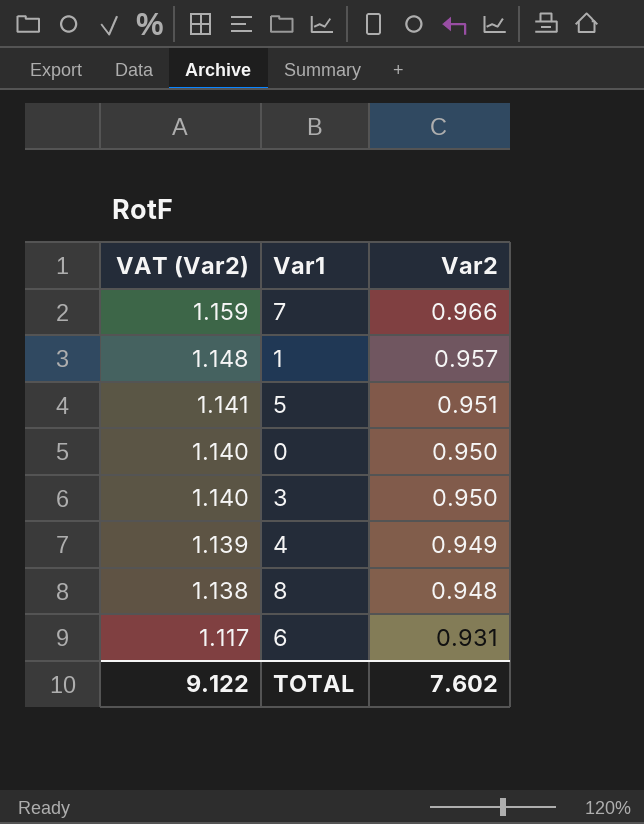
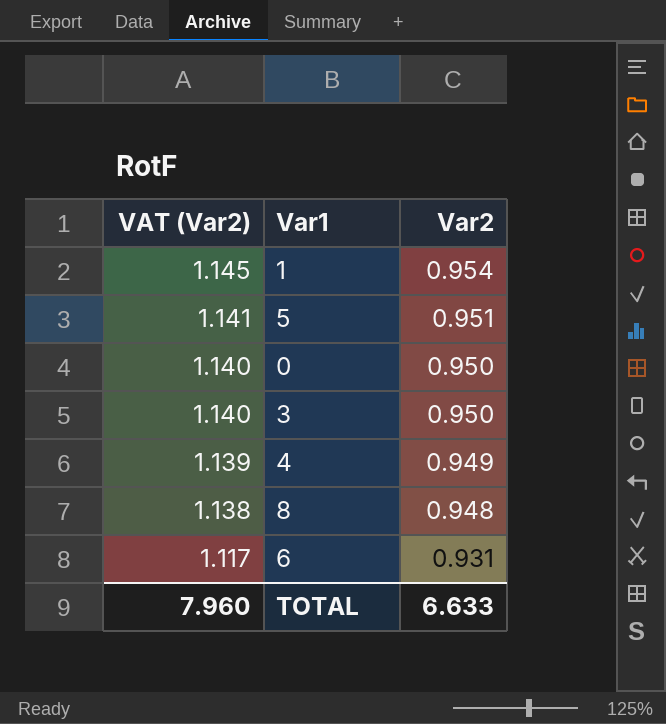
row 7: 1.159 | 0.966 -> none
1 | VAT (Var2): 1.148 -> 1.145
1 | Var2: 0.957 -> 0.954
TOTAL | VAT (Var2): 9.122 -> 7.960
TOTAL | Var2: 7.602 -> 6.633

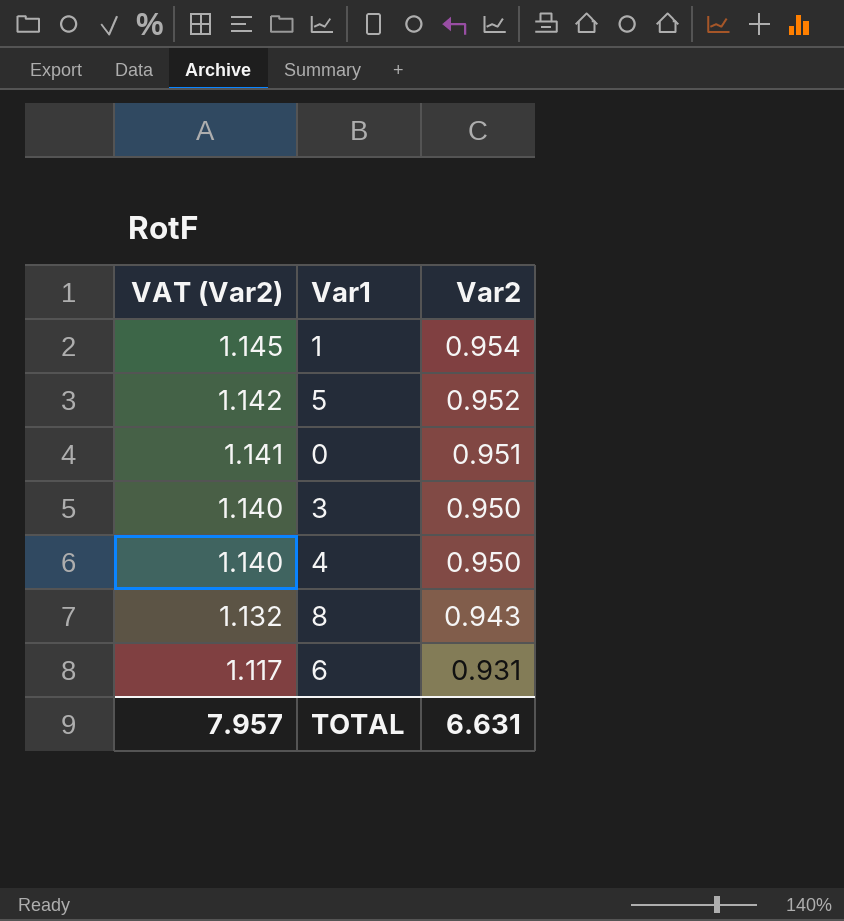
5 | VAT (Var2): 1.141 -> 1.142
5 | Var2: 0.951 -> 0.952
0 | VAT (Var2): 1.140 -> 1.141
0 | Var2: 0.950 -> 0.951
4 | VAT (Var2): 1.139 -> 1.140
4 | Var2: 0.949 -> 0.950
8 | VAT (Var2): 1.138 -> 1.132
8 | Var2: 0.948 -> 0.943
TOTAL | VAT (Var2): 7.960 -> 7.957
TOTAL | Var2: 6.633 -> 6.631

